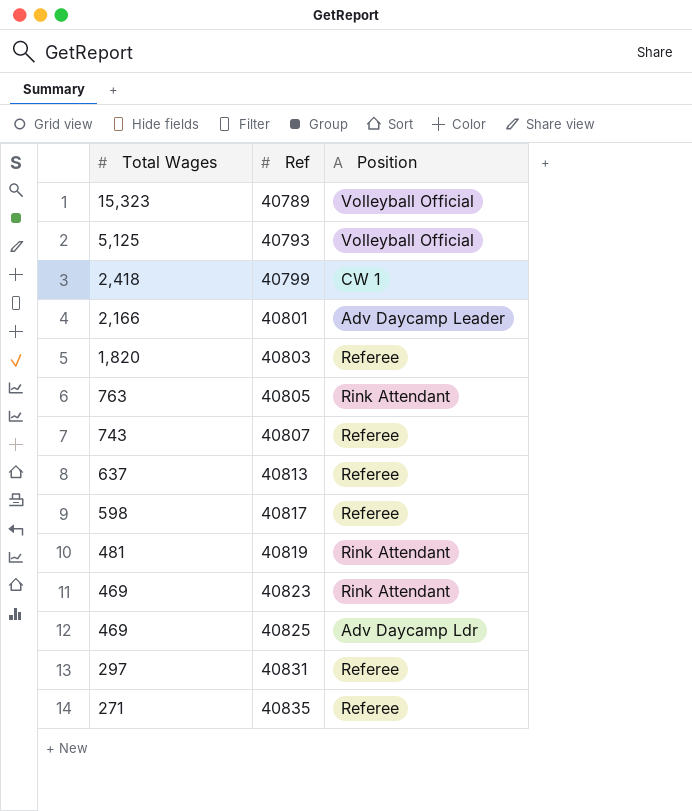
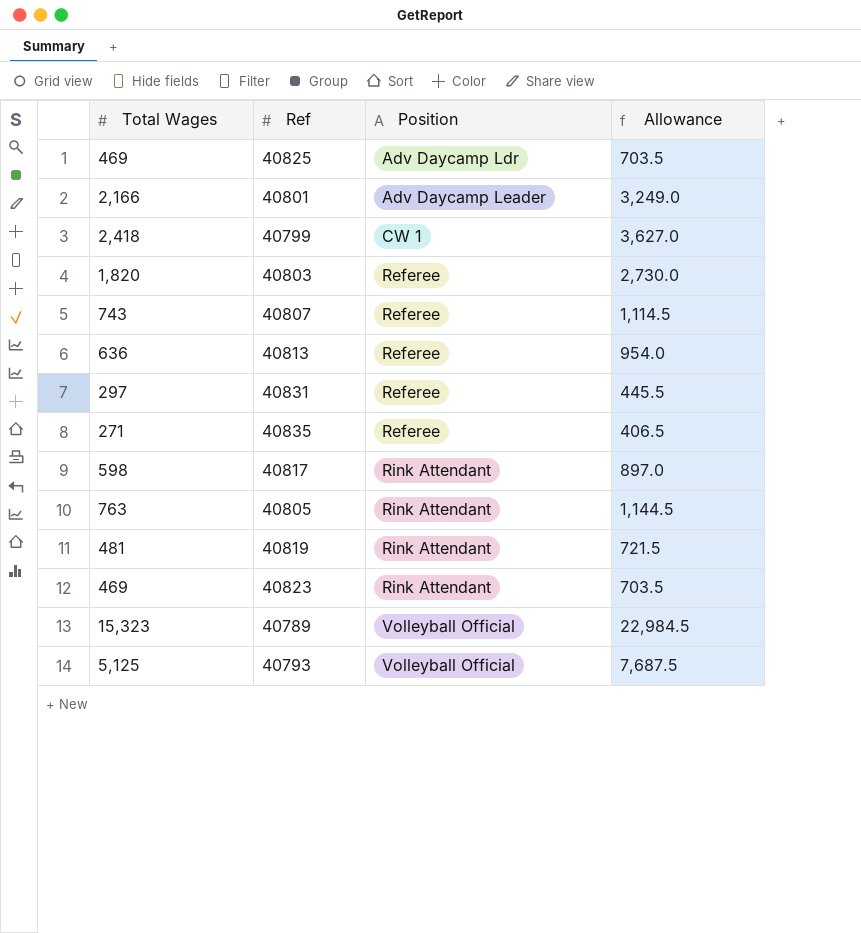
row order: Total Wages descending -> Position ascending
column Allowance | formula: none -> [Total Wages] * 1.5
40813 | Total Wages: 637 -> 636
40817 | Position: Referee -> Rink Attendant

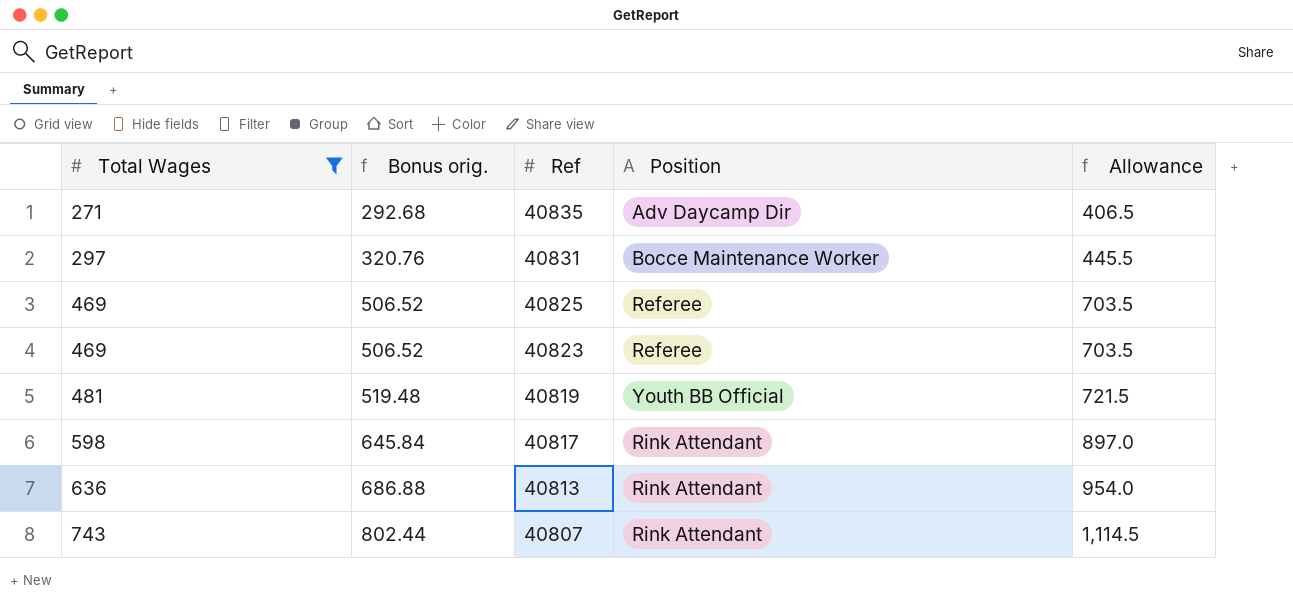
filter: none -> Total Wages <= 743
row order: Position ascending -> Total Wages ascending
column Bonus orig. | formula: none -> [Total Wages] * 1.08
40835 | Position: Referee -> Adv Daycamp Dir
40831 | Position: Referee -> Bocce Maintenance Worker
40825 | Position: Adv Daycamp Ldr -> Referee
40823 | Position: Rink Attendant -> Referee
40819 | Position: Rink Attendant -> Youth BB Official
40813 | Position: Referee -> Rink Attendant
40807 | Position: Referee -> Rink Attendant

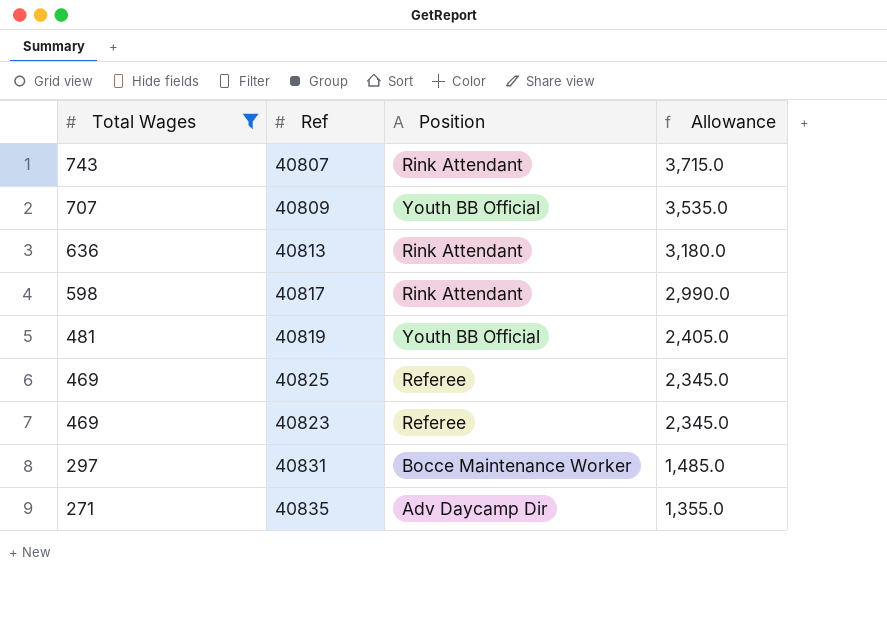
row order: Total Wages ascending -> Total Wages descending
column Bonus orig. | formula: [Total Wages] * 1.08 -> none
column Allowance | formula: [Total Wages] * 1.5 -> [Total Wages] * 5
row 40809: none -> 707 | Youth BB Official | 3,535.0

